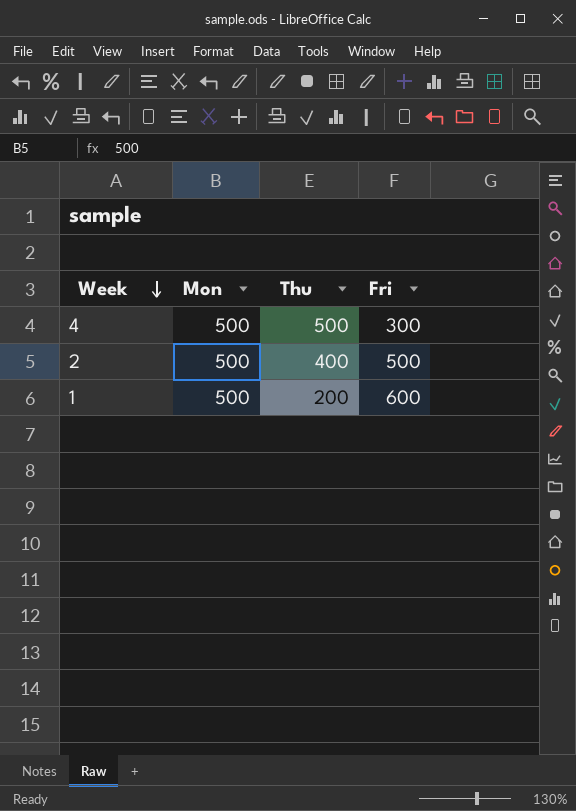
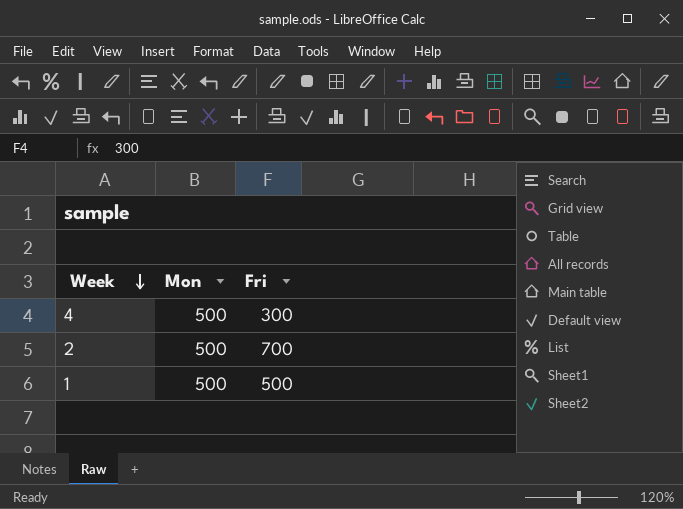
column Thu | position: 3 -> none
2 | Fri: 500 -> 700
1 | Fri: 600 -> 500

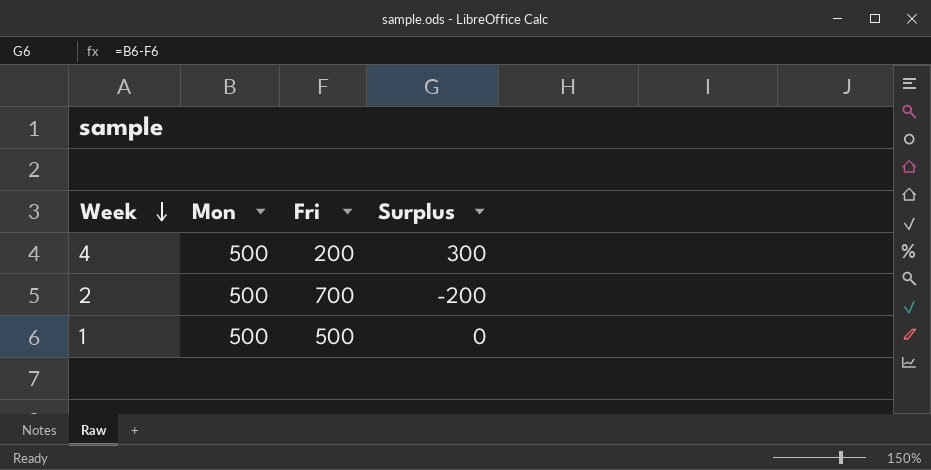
column Surplus | formula: none -> [Mon] - [Fri]
4 | Fri: 300 -> 200

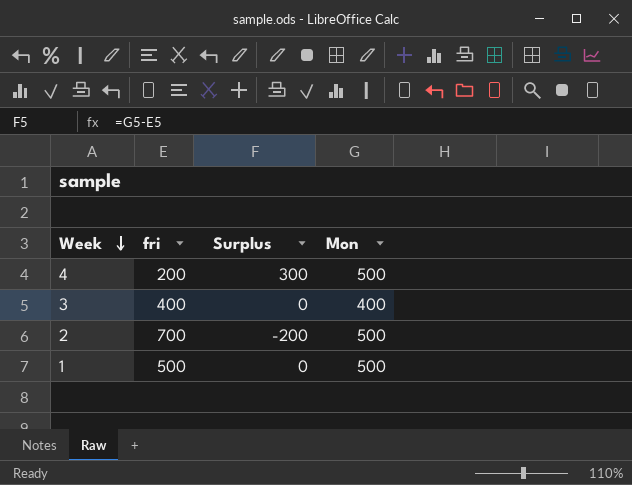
column name: Fri -> fri
column Mon | position: 2 -> 4
row 3: none -> 400 | 0 | 400

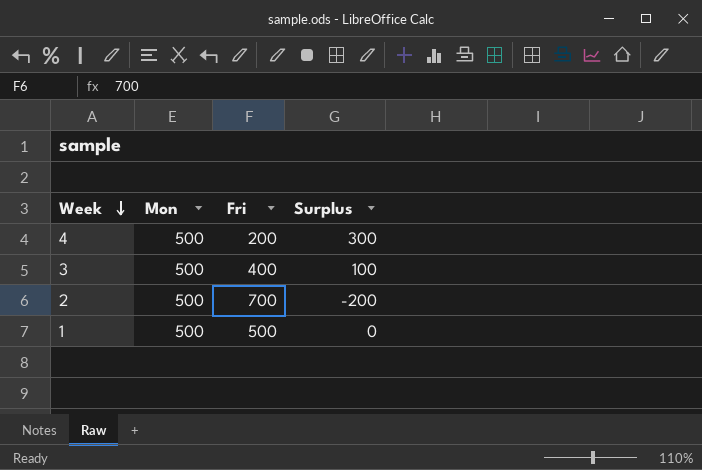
column Mon | position: 4 -> 2
column name: fri -> Fri
3 | Mon: 400 -> 500
3 | Surplus: 0 -> 100

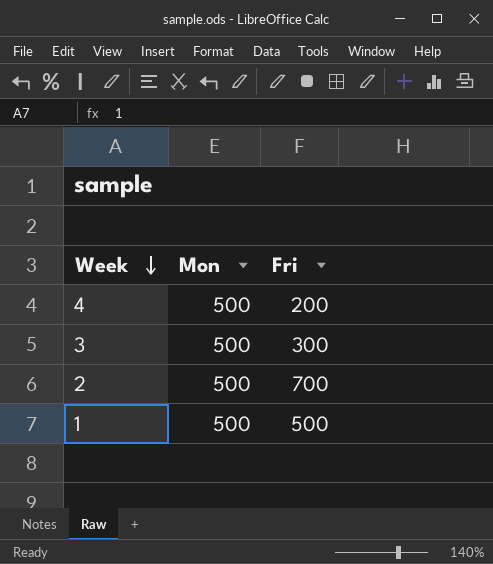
column Surplus | formula: [Mon] - [Fri] -> none
3 | Fri: 400 -> 300

